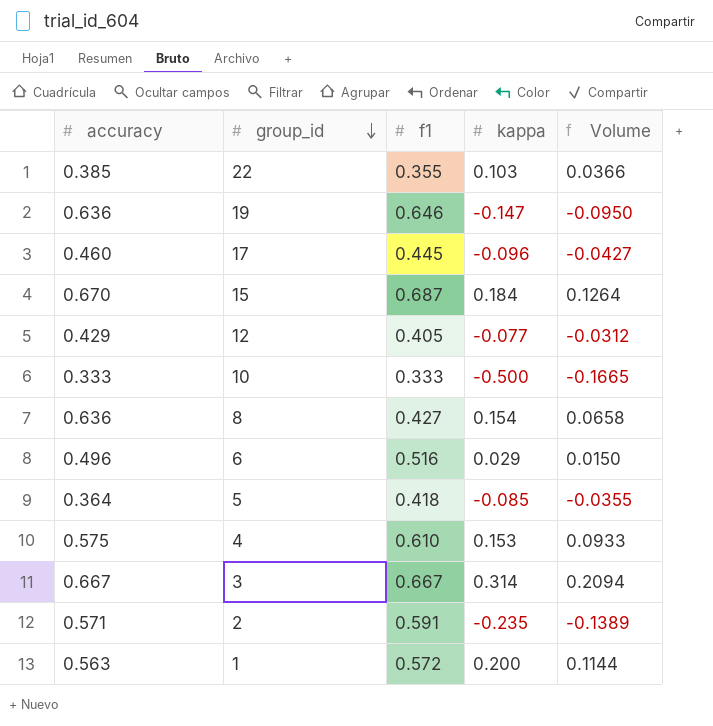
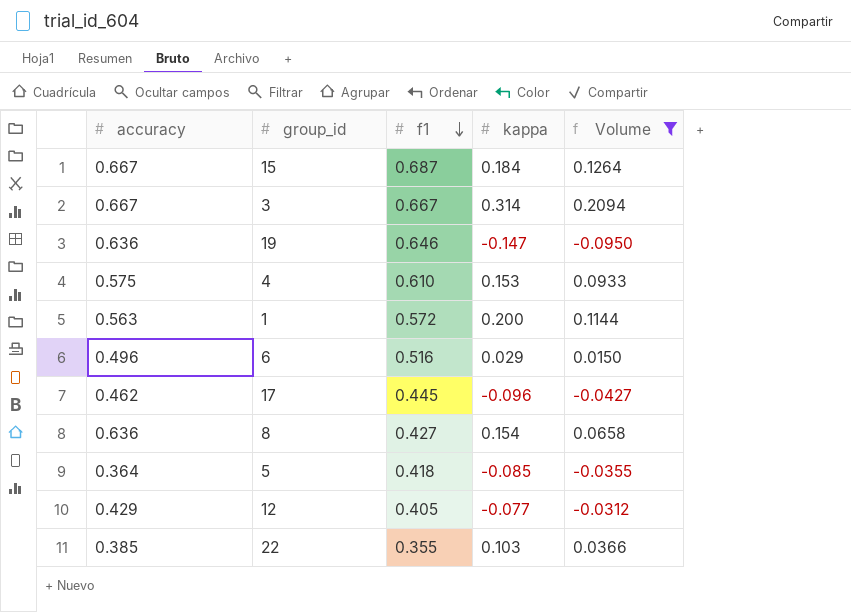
filter: none -> Volume >= -0.0950
row order: group_id descending -> f1 descending
15 | accuracy: 0.670 -> 0.667
17 | accuracy: 0.460 -> 0.462

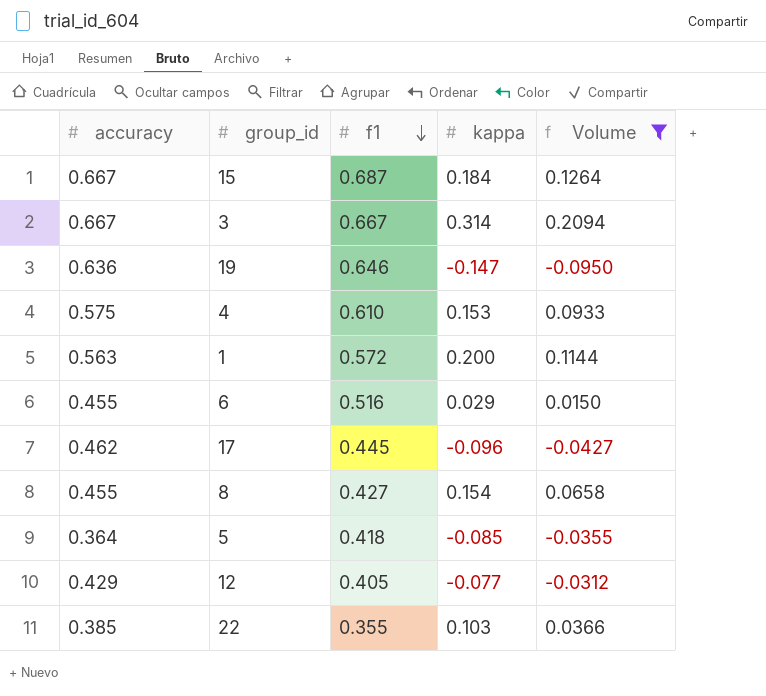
6 | accuracy: 0.496 -> 0.455
8 | accuracy: 0.636 -> 0.455

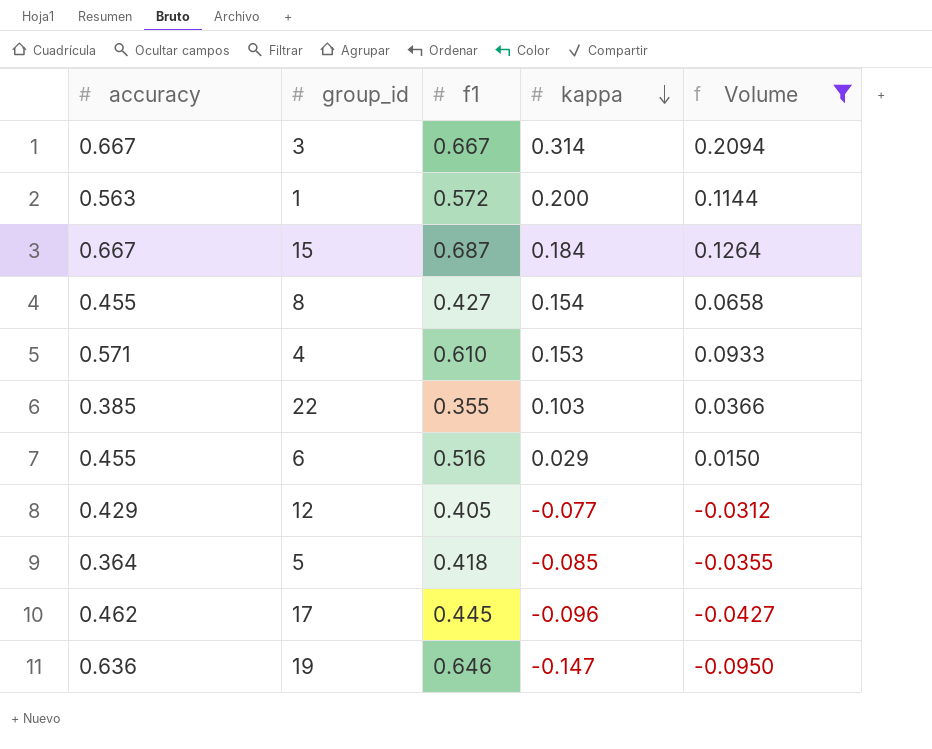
row order: f1 descending -> kappa descending
4 | accuracy: 0.575 -> 0.571

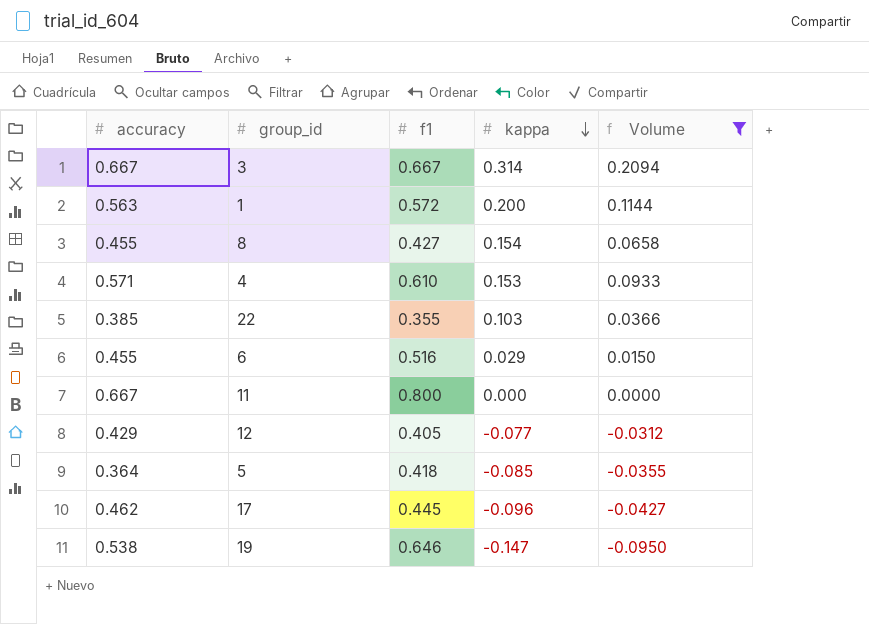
row 15: 0.667 | 0.687 | 0.184 | 0.1264 -> none
row 11: none -> 0.667 | 0.800 | 0.000 | 0.0000
19 | accuracy: 0.636 -> 0.538

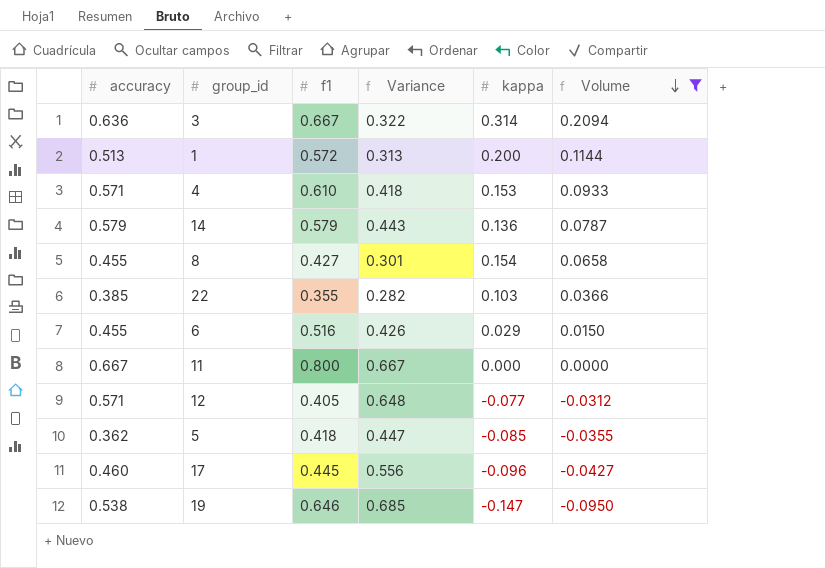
row order: kappa descending -> Volume descending
column Variance | formula: none -> [accuracy] - [kappa]
3 | accuracy: 0.667 -> 0.636
1 | accuracy: 0.563 -> 0.513
row 14: none -> 0.579 | 0.579 | 0.443 | 0.136 | 0.0787
12 | accuracy: 0.429 -> 0.571
5 | accuracy: 0.364 -> 0.362
17 | accuracy: 0.462 -> 0.460

